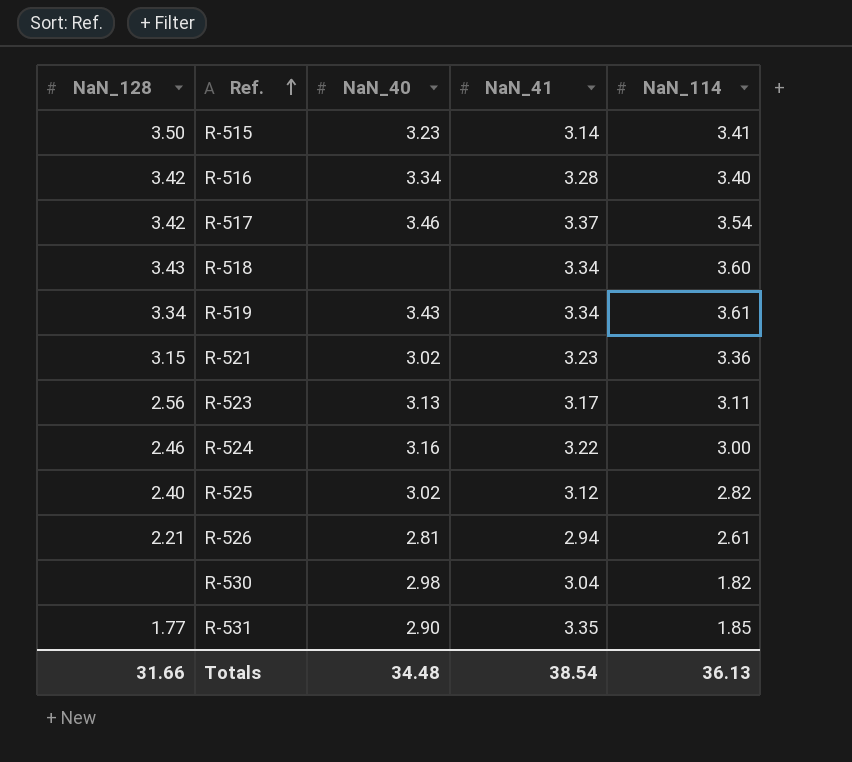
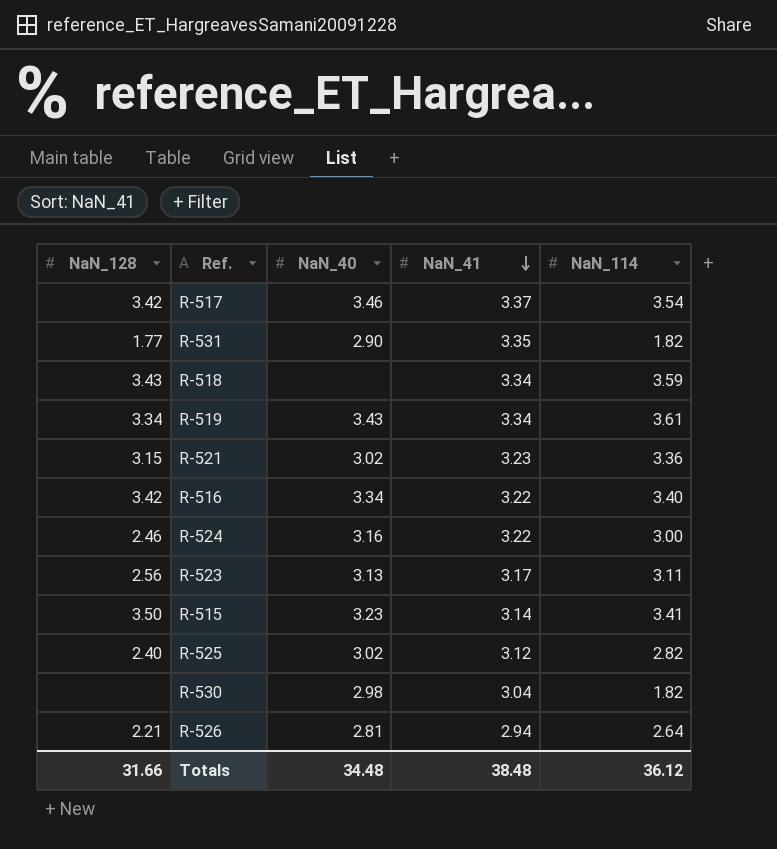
row order: Ref. ascending -> NaN_41 descending
R-531 | NaN_114: 1.85 -> 1.82
R-518 | NaN_114: 3.60 -> 3.59
R-516 | NaN_41: 3.28 -> 3.22
R-526 | NaN_114: 2.61 -> 2.64
Totals | NaN_41: 38.54 -> 38.48
Totals | NaN_114: 36.13 -> 36.12

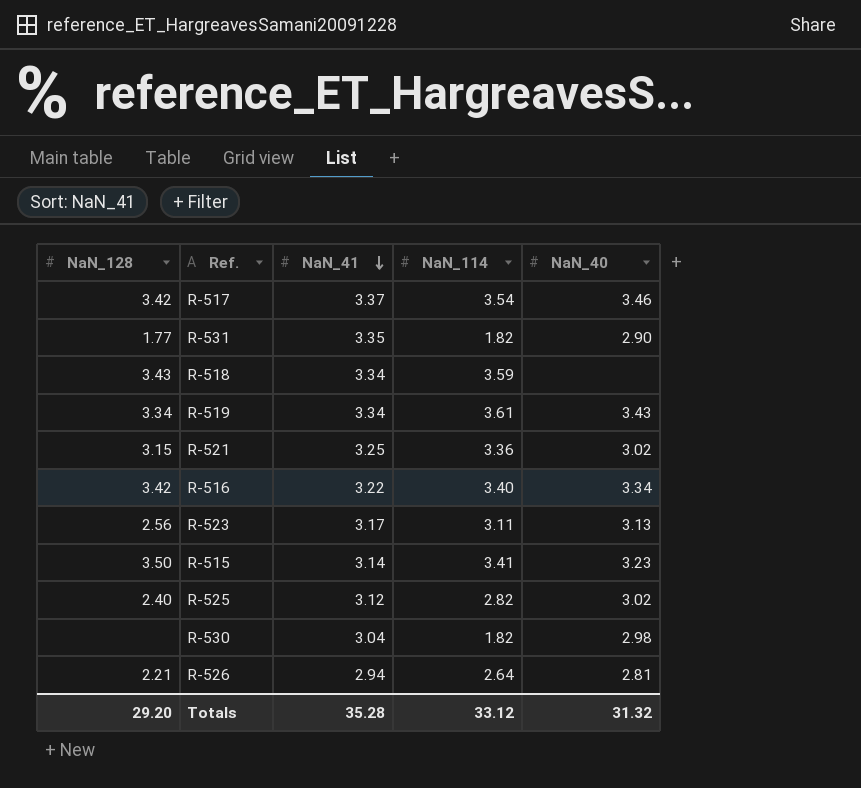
column NaN_40 | position: 3 -> 5
row R-524: 2.46 | 3.16 | 3.22 | 3.00 -> none
R-521 | NaN_41: 3.23 -> 3.25
Totals | NaN_128: 31.66 -> 29.20
Totals | NaN_41: 38.48 -> 35.28
Totals | NaN_114: 36.12 -> 33.12
Totals | NaN_40: 34.48 -> 31.32

